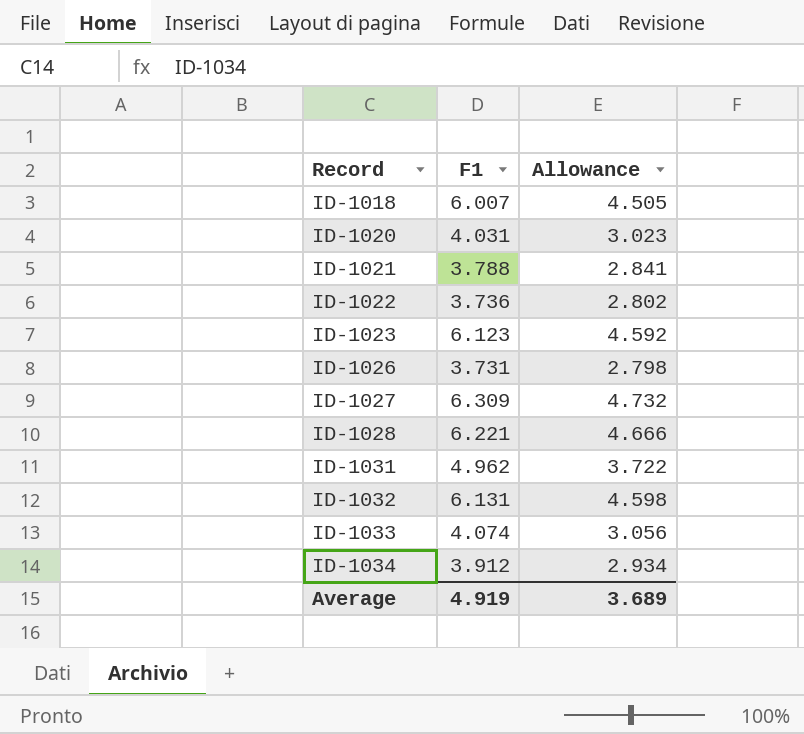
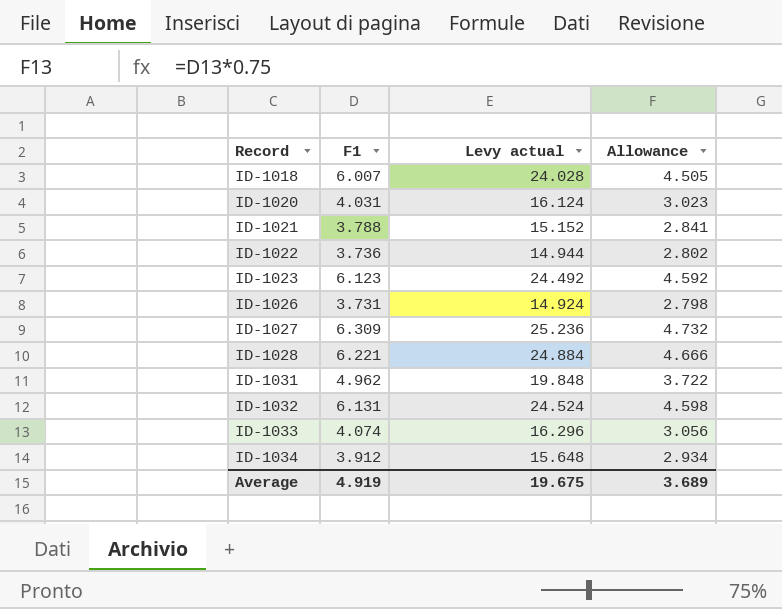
column Levy actual | formula: none -> [F1] * 4

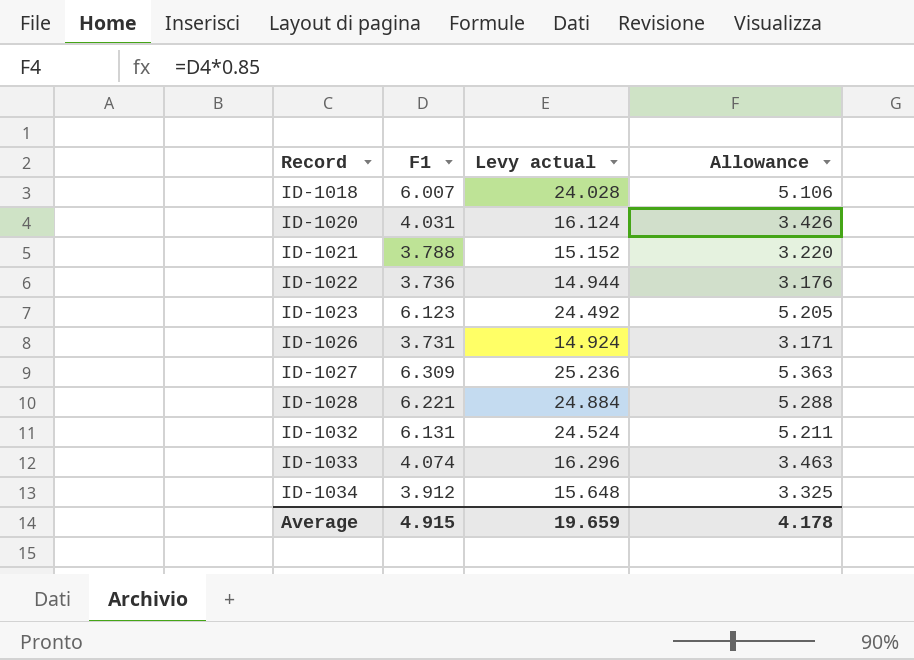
column Allowance | formula: [F1] * 0.75 -> [F1] * 0.85
row ID-1031: 4.962 | 19.848 | 3.722 -> none
Average | F1: 4.919 -> 4.915
Average | Levy actual: 19.675 -> 19.659
Average | Allowance: 3.689 -> 4.178

